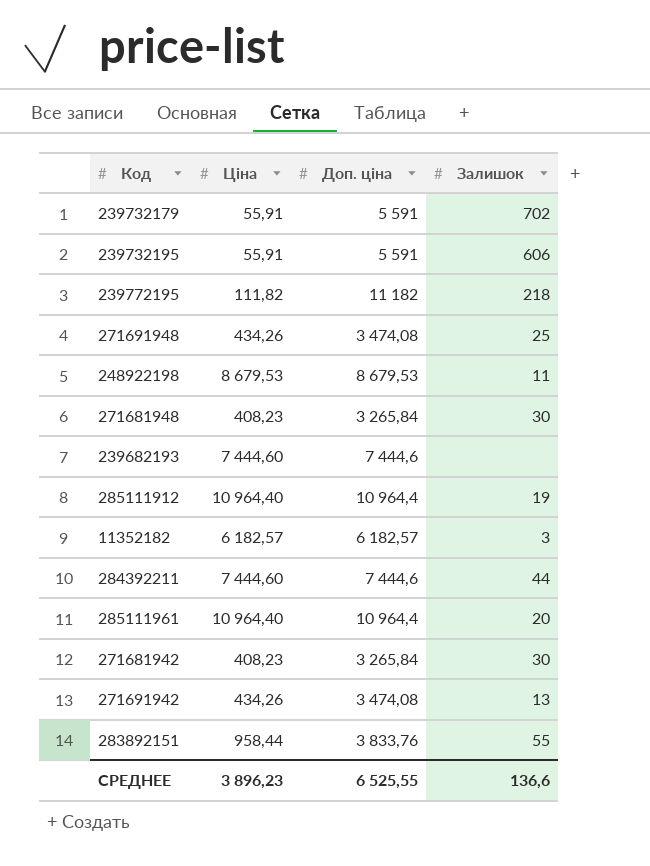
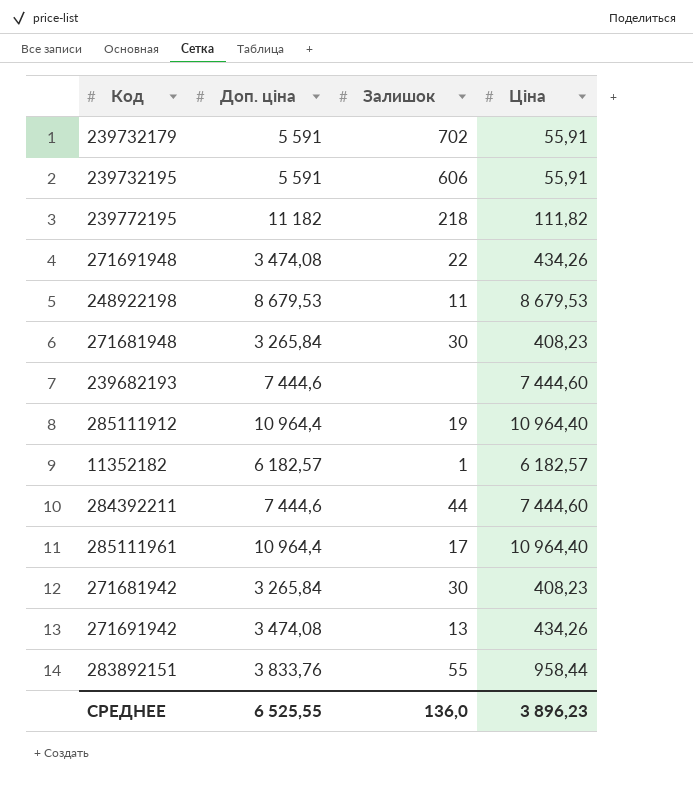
column Ціна | position: 2 -> 4
271691948 | Залишок: 25 -> 22
11352182 | Залишок: 3 -> 1
285111961 | Залишок: 20 -> 17
СРЕДНЕЕ | Залишок: 136,6 -> 136,0

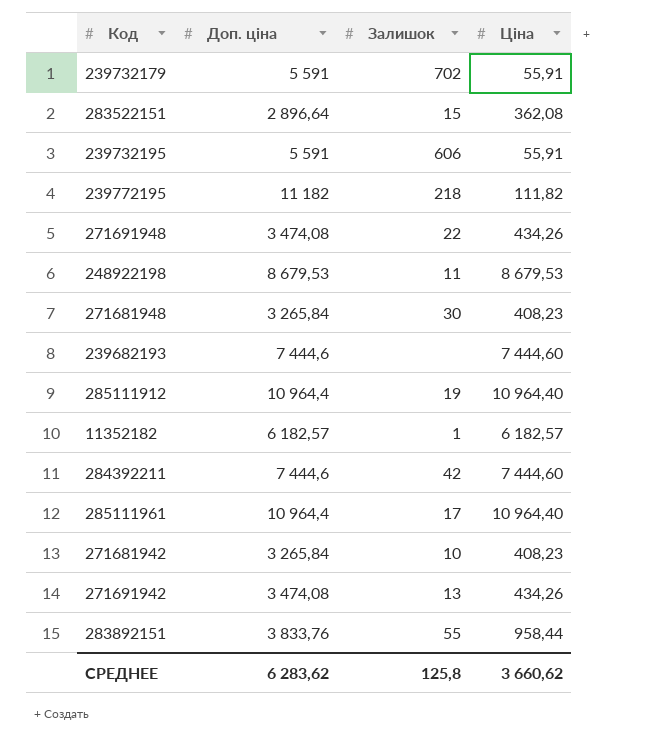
row 283522151: none -> 2 896,64 | 15 | 362,08
284392211 | Залишок: 44 -> 42
271681942 | Залишок: 30 -> 10
СРЕДНЕЕ | Доп. ціна: 6 525,55 -> 6 283,62
СРЕДНЕЕ | Залишок: 136,0 -> 125,8
СРЕДНЕЕ | Ціна: 3 896,23 -> 3 660,62

